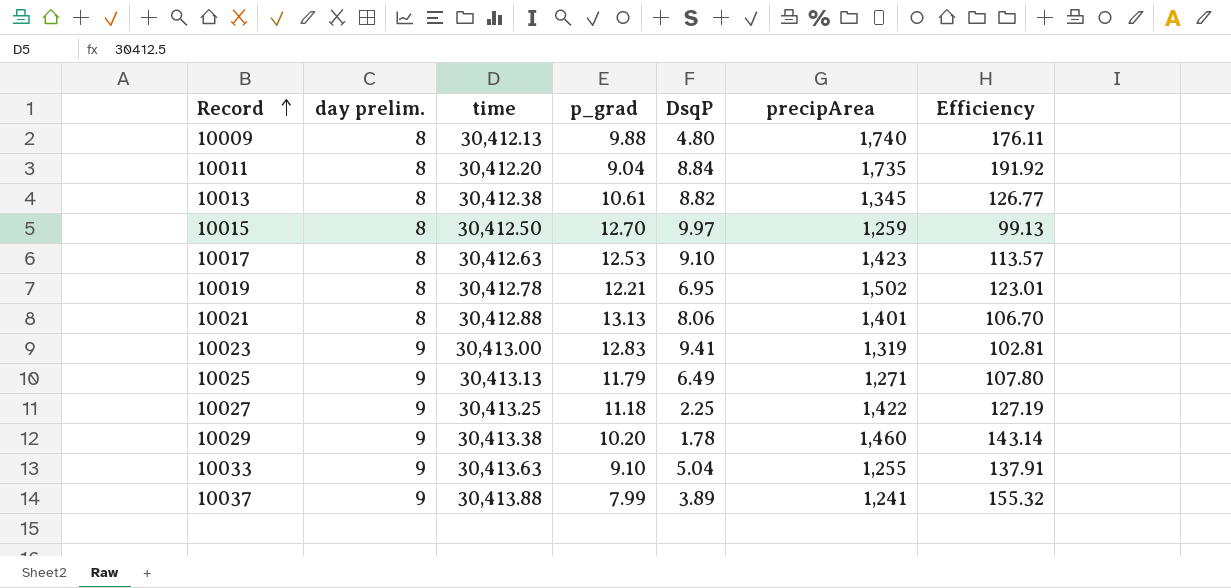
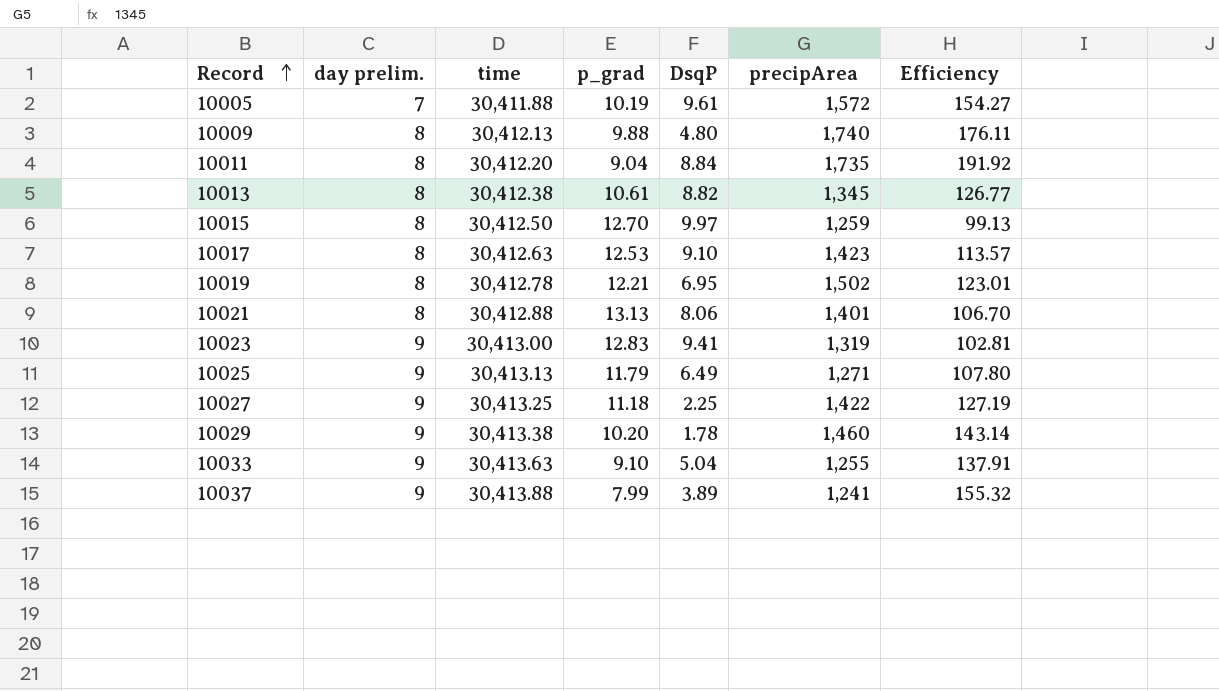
row 10005: none -> 7 | 30,411.88 | 10.19 | 9.61 | 1,572 | 154.27

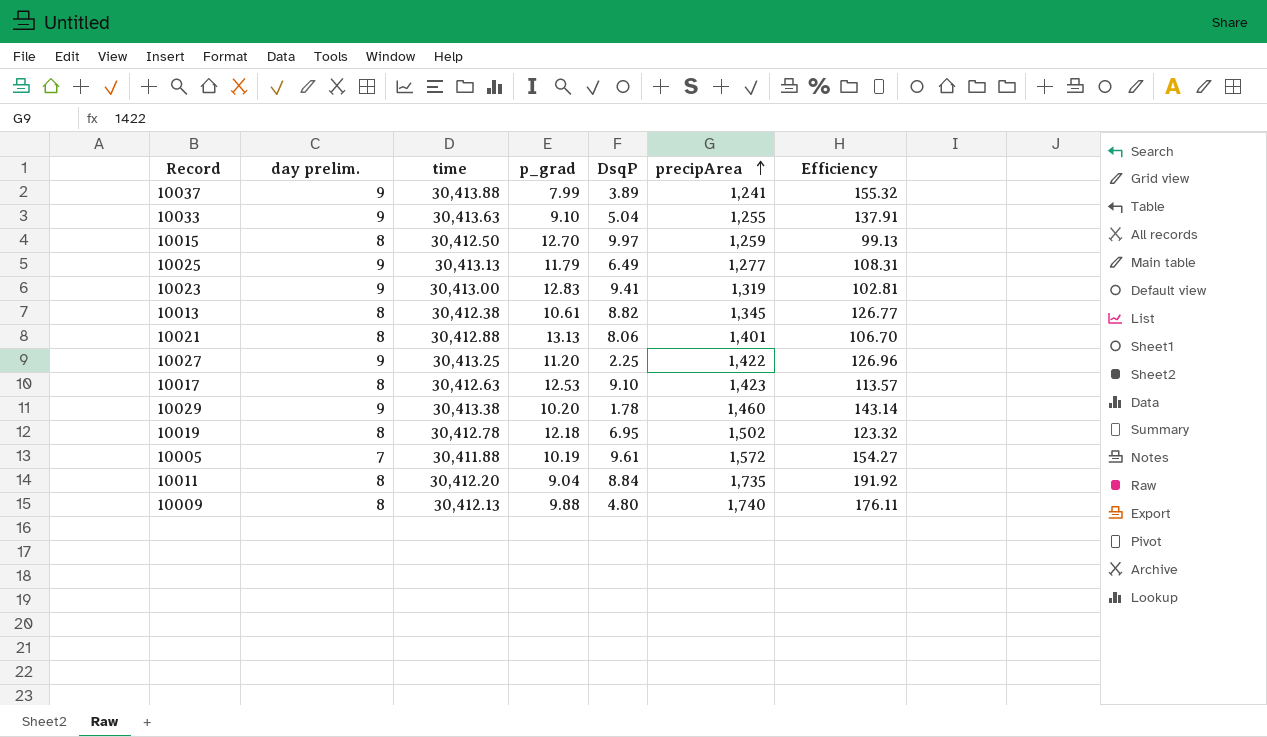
row order: Record ascending -> precipArea ascending
10025 | precipArea: 1,271 -> 1,277
10025 | Efficiency: 107.80 -> 108.31
10027 | p_grad: 11.18 -> 11.20
10027 | Efficiency: 127.19 -> 126.96
10019 | p_grad: 12.21 -> 12.18
10019 | Efficiency: 123.01 -> 123.32

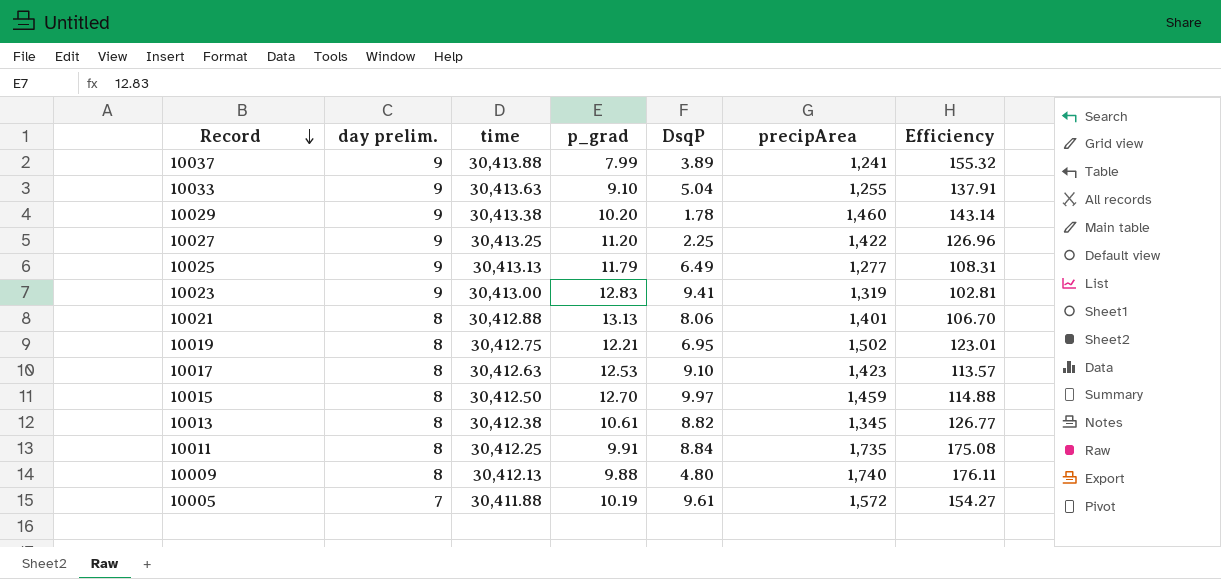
row order: precipArea ascending -> Record descending
10019 | time: 30,412.78 -> 30,412.75
10019 | p_grad: 12.18 -> 12.21
10019 | Efficiency: 123.32 -> 123.01
10015 | precipArea: 1,259 -> 1,459
10015 | Efficiency: 99.13 -> 114.88
10011 | time: 30,412.20 -> 30,412.25
10011 | p_grad: 9.04 -> 9.91
10011 | Efficiency: 191.92 -> 175.08

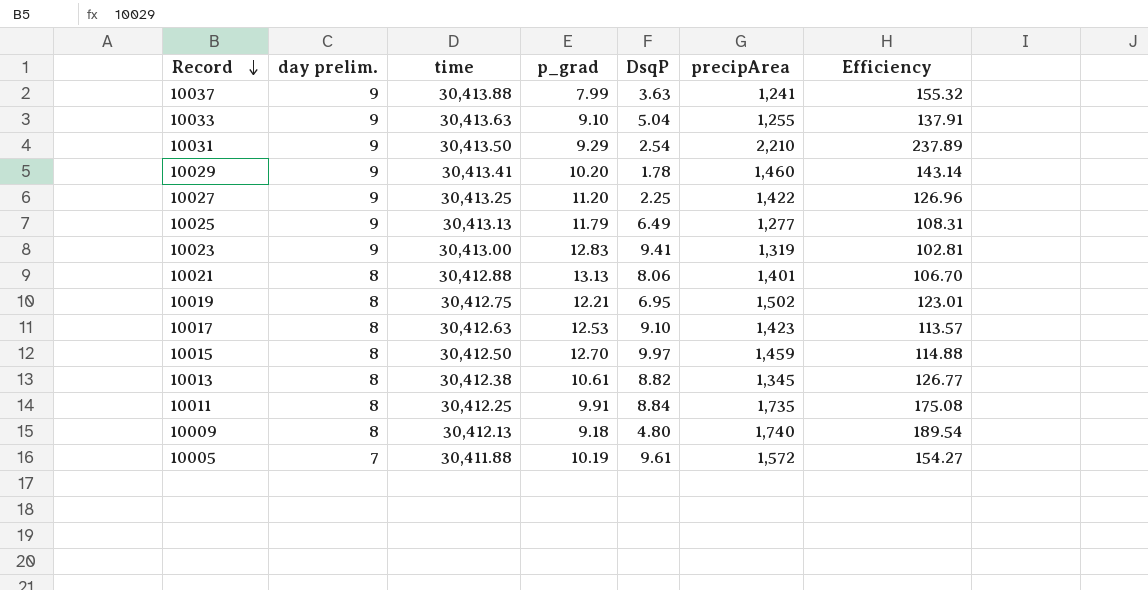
10037 | DsqP: 3.89 -> 3.63
row 10031: none -> 9 | 30,413.50 | 9.29 | 2.54 | 2,210 | 237.89
10029 | time: 30,413.38 -> 30,413.41
10009 | p_grad: 9.88 -> 9.18
10009 | Efficiency: 176.11 -> 189.54

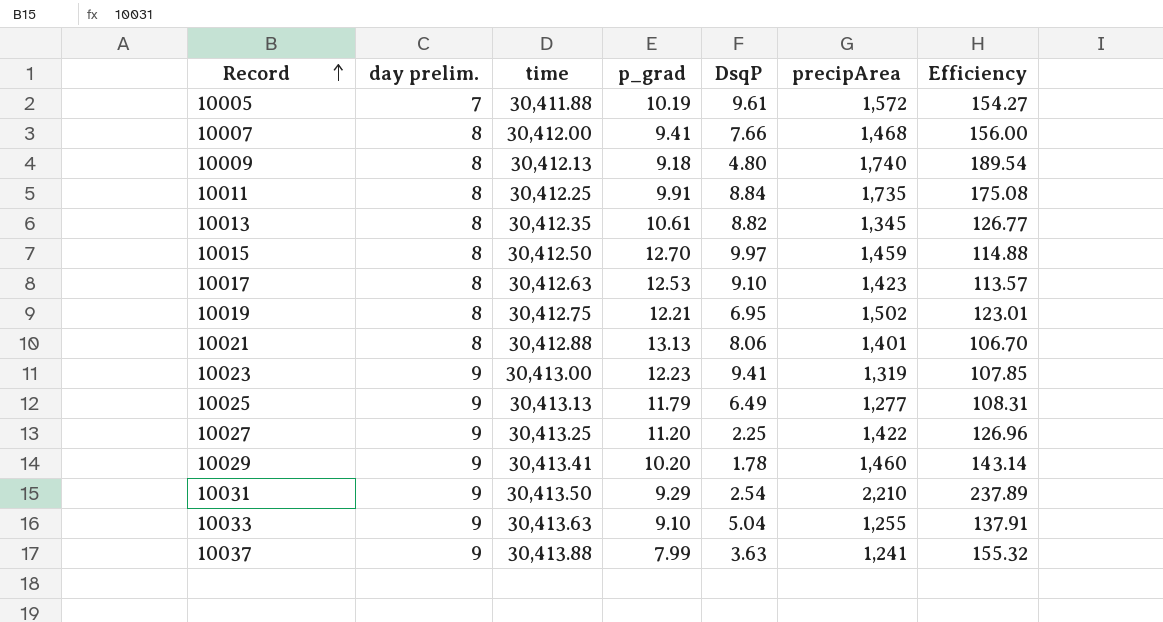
row order: Record descending -> Record ascending
row 10007: none -> 8 | 30,412.00 | 9.41 | 7.66 | 1,468 | 156.00
10013 | time: 30,412.38 -> 30,412.35
10023 | p_grad: 12.83 -> 12.23
10023 | Efficiency: 102.81 -> 107.85

